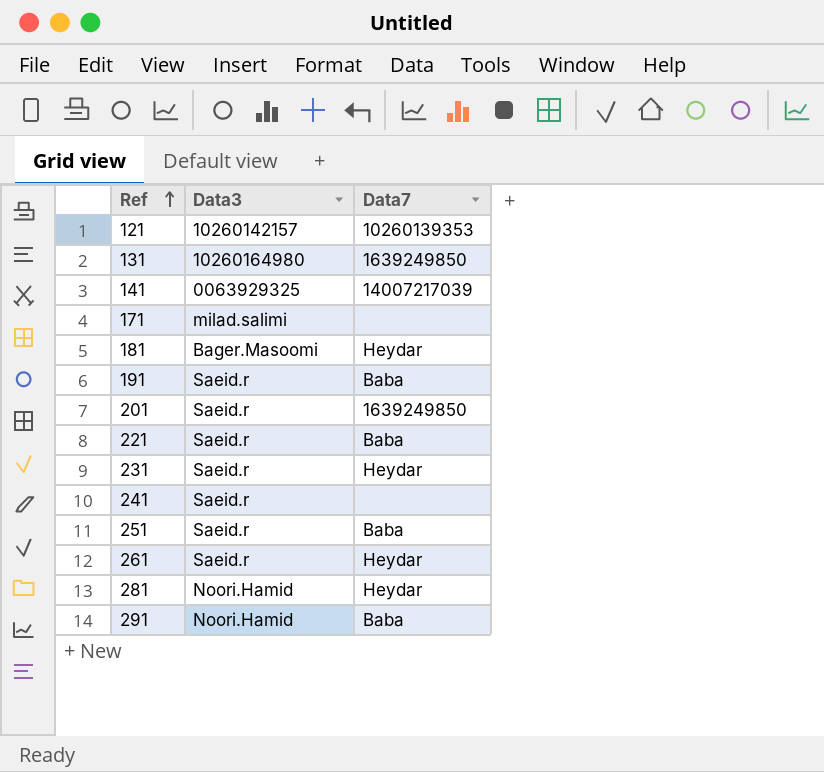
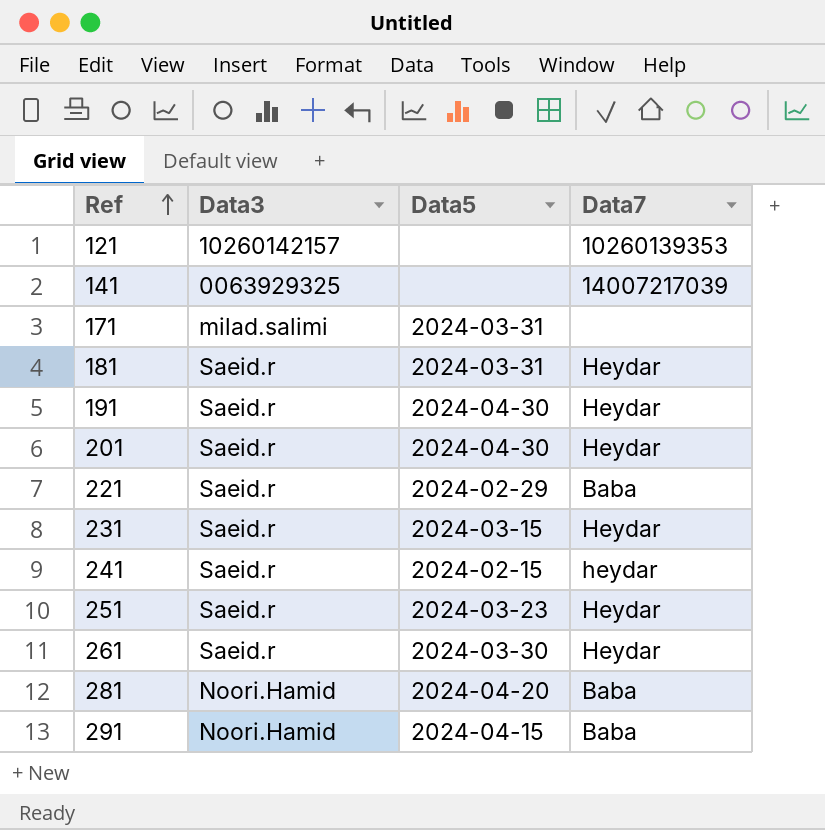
column Data5 | position: none -> 3
row 131: 10260164980 | 1639249850 -> none
181 | Data3: Bager.Masoomi -> Saeid.r
191 | Data7: Baba -> Heydar
201 | Data7: 1639249850 -> Heydar
241 | Data7: none -> heydar
251 | Data7: Baba -> Heydar
281 | Data7: Heydar -> Baba

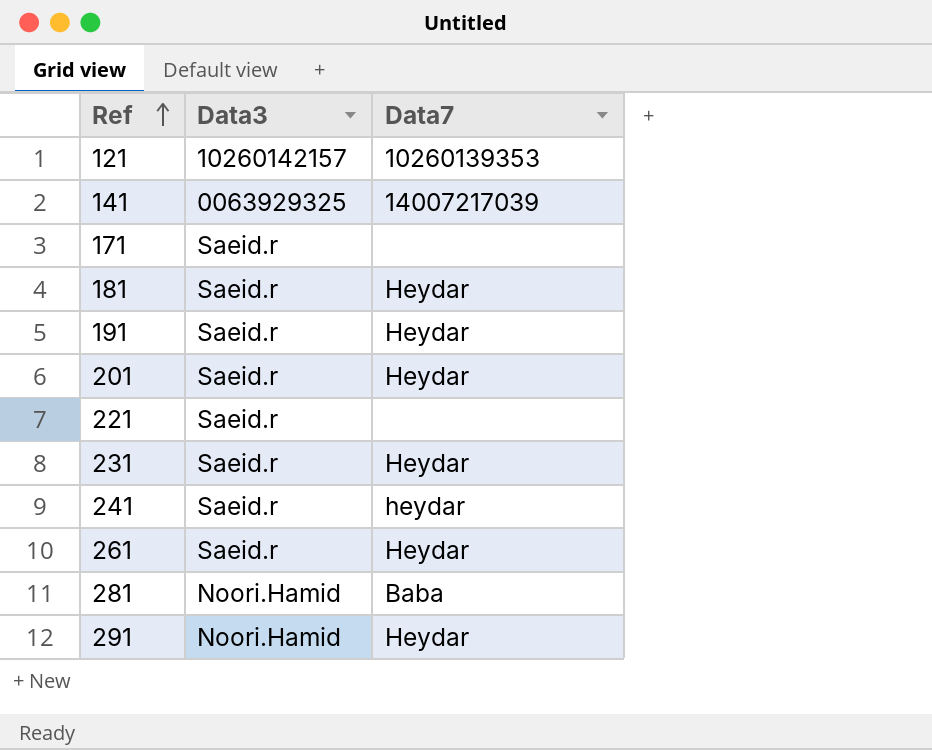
column Data5 | position: 3 -> none
row 251: Saeid.r | 2024-03-23 | Heydar -> none
171 | Data3: milad.salimi -> Saeid.r
221 | Data7: Baba -> none
291 | Data7: Baba -> Heydar

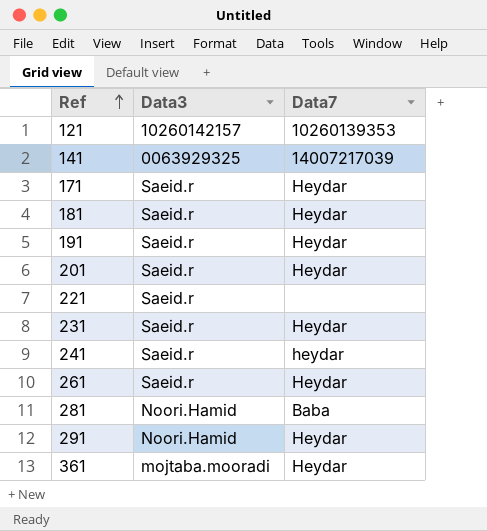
171 | Data7: none -> Heydar
row 361: none -> mojtaba.mooradi | Heydar

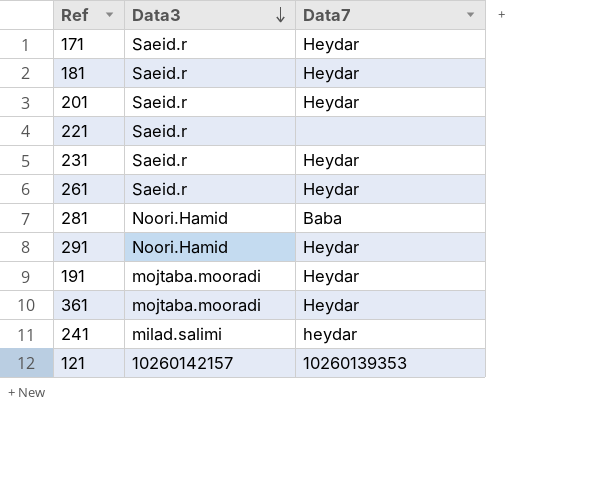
row order: Ref ascending -> Data3 descending
row 141: 0063929325 | 14007217039 -> none
191 | Data3: Saeid.r -> mojtaba.mooradi
241 | Data3: Saeid.r -> milad.salimi

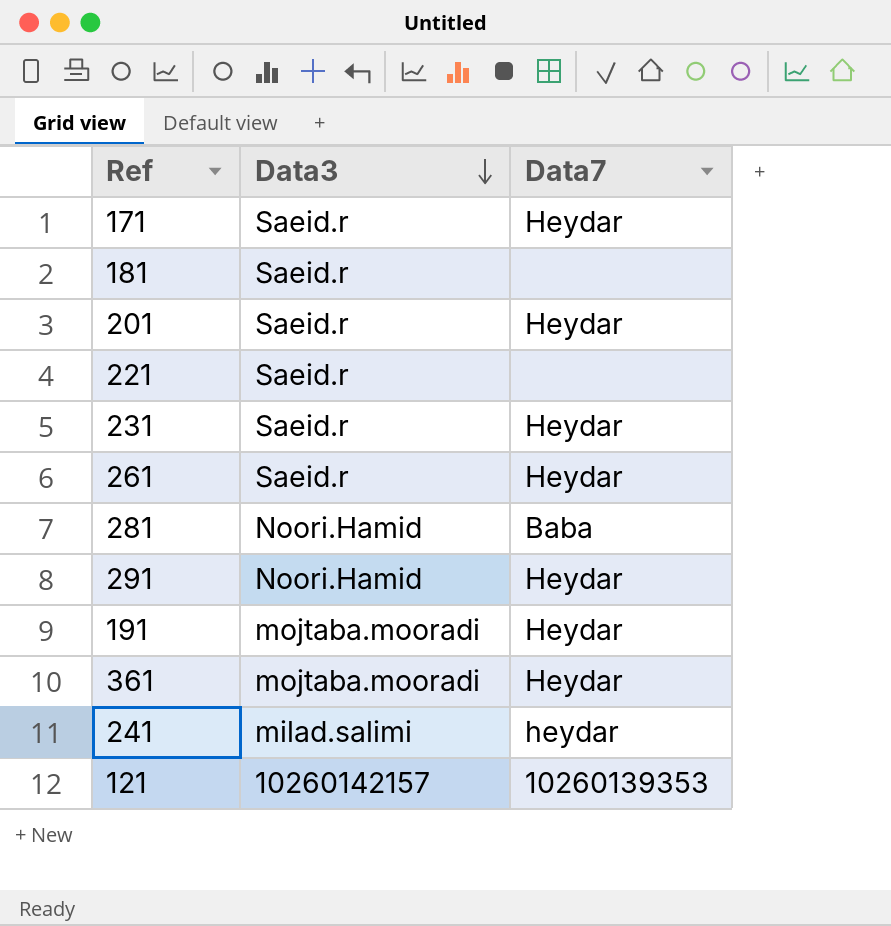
181 | Data7: Heydar -> none

